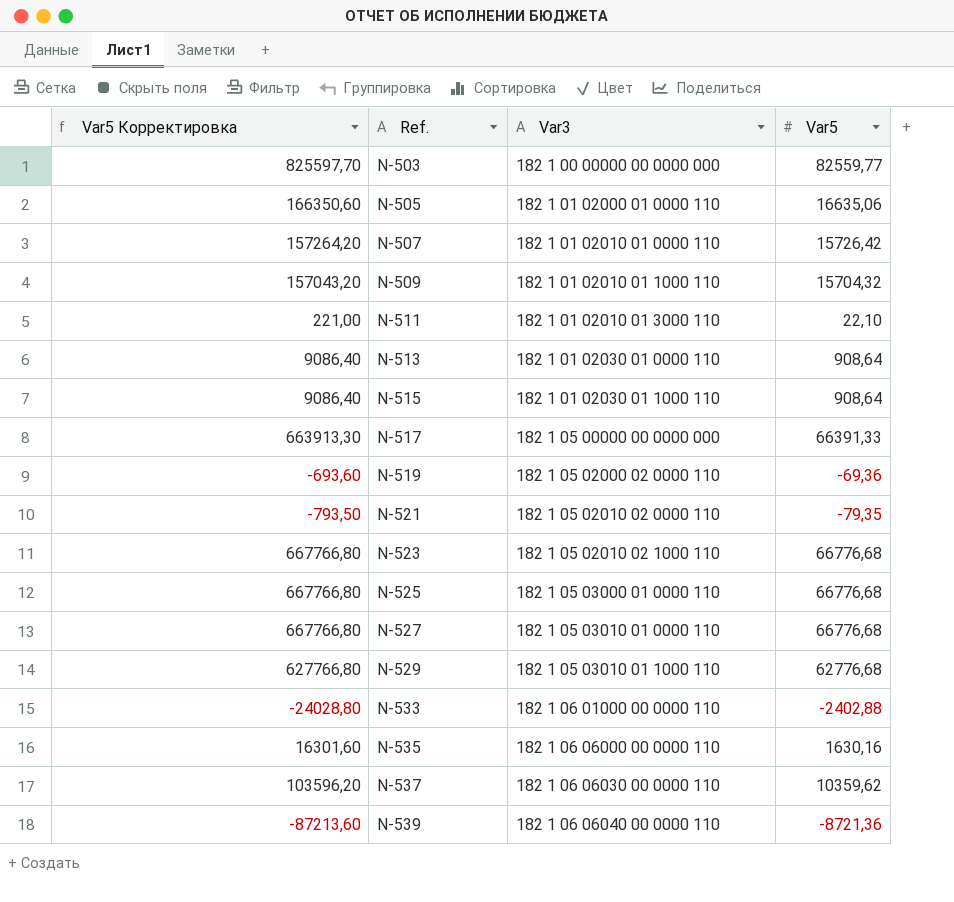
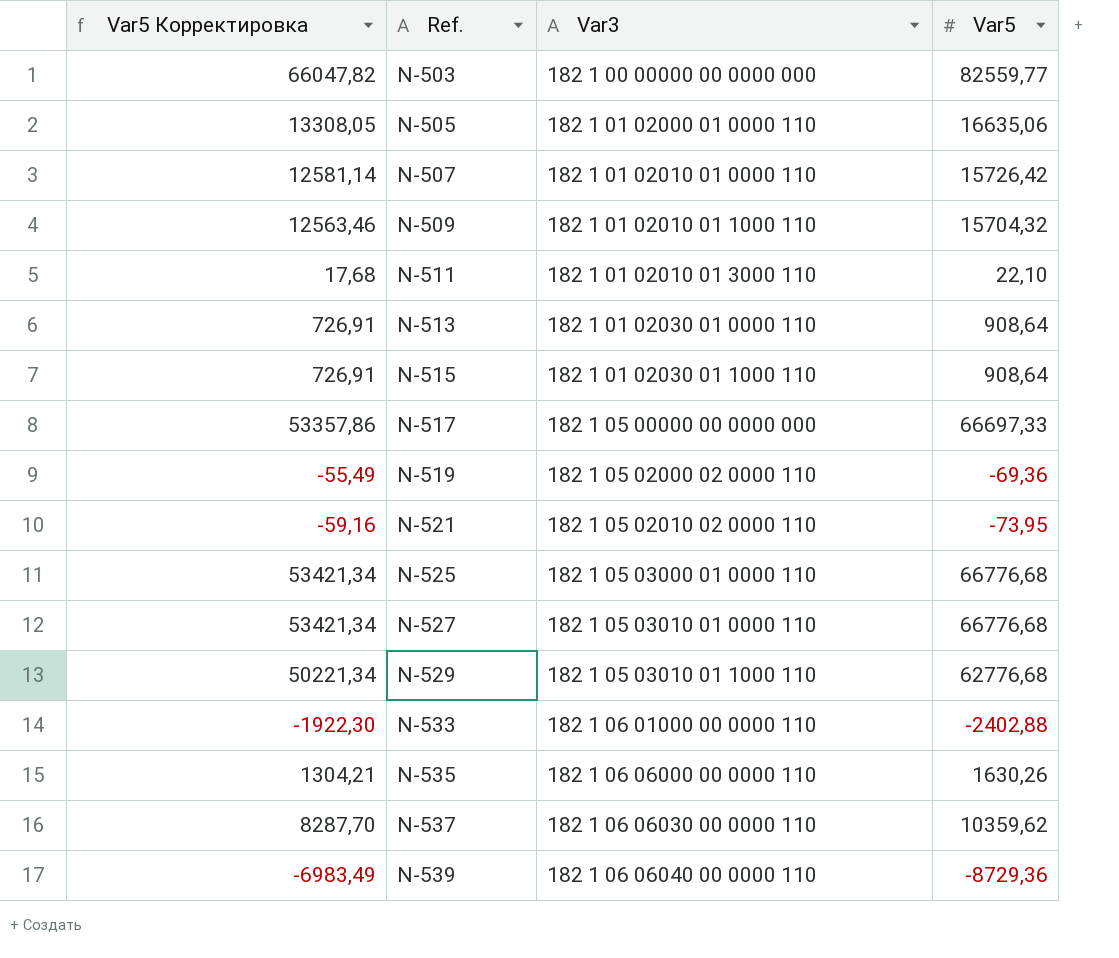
column Var5 Корректировка | formula: [Var5] * 10 -> [Var5] * 0,8
row N-523: 667766,80 | 182 1 05 02010 02 1000 110 | 66776,68 -> none
N-517 | Var5: 66391,33 -> 66697,33
N-521 | Var5: -79,35 -> -73,95
N-535 | Var5: 1630,16 -> 1630,26
N-539 | Var5: -8721,36 -> -8729,36

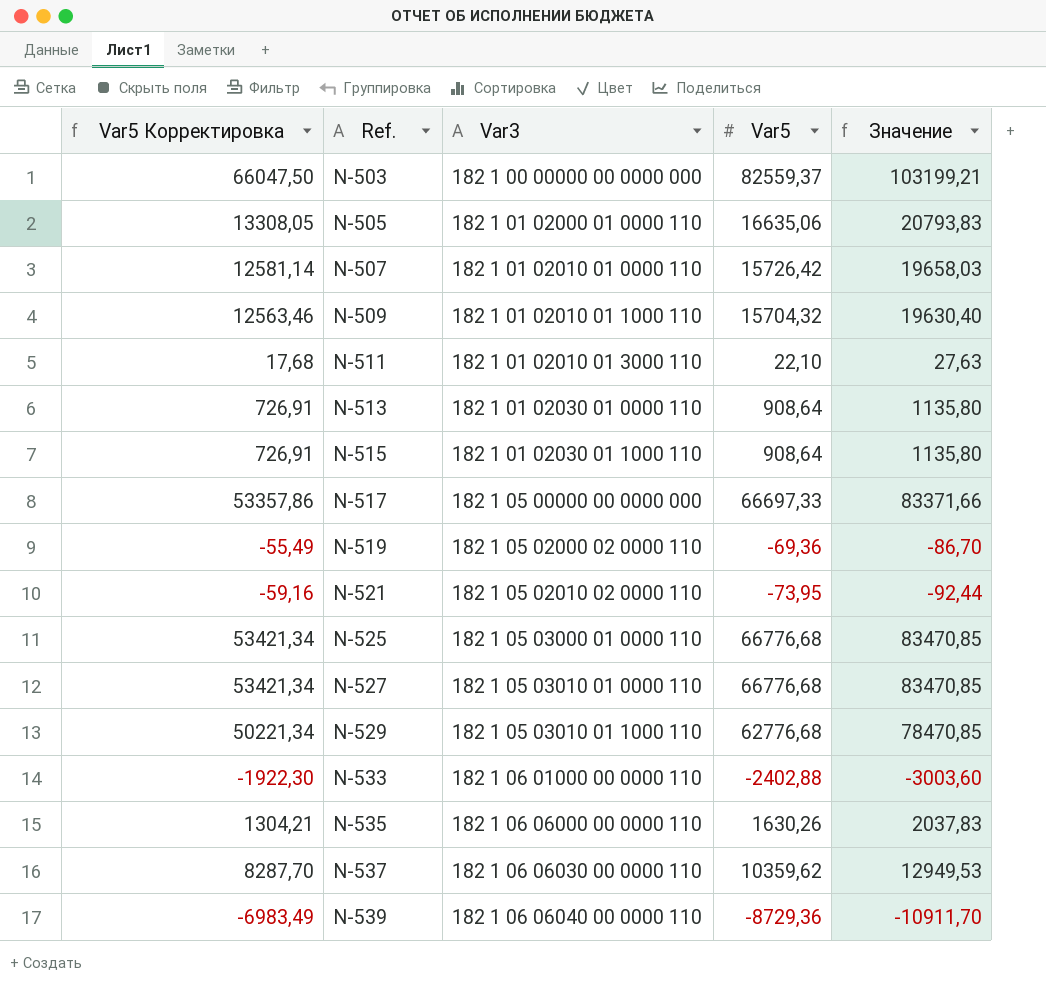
column Значение | formula: none -> [Var5] * 1,25
N-503 | Var5 Корректировка: 66047,82 -> 66047,50
N-503 | Var5: 82559,77 -> 82559,37

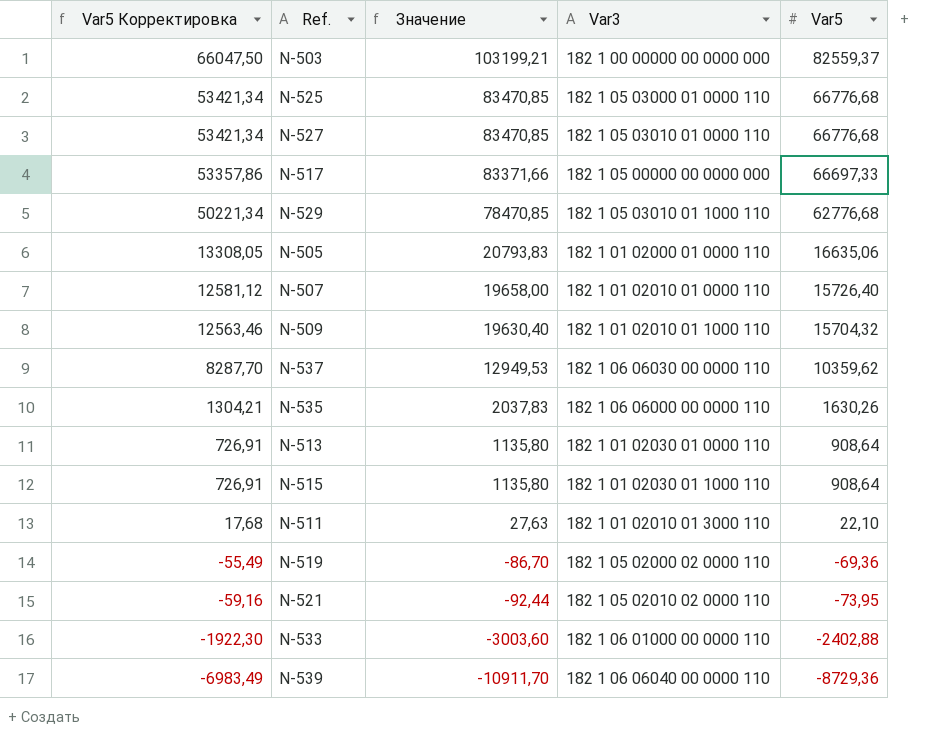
row order: Ref. ascending -> Var5 Корректировка descending
column Значение | position: 5 -> 3
N-507 | Var5 Корректировка: 12581,14 -> 12581,12
N-507 | Значение: 19658,03 -> 19658,00
N-507 | Var5: 15726,42 -> 15726,40

